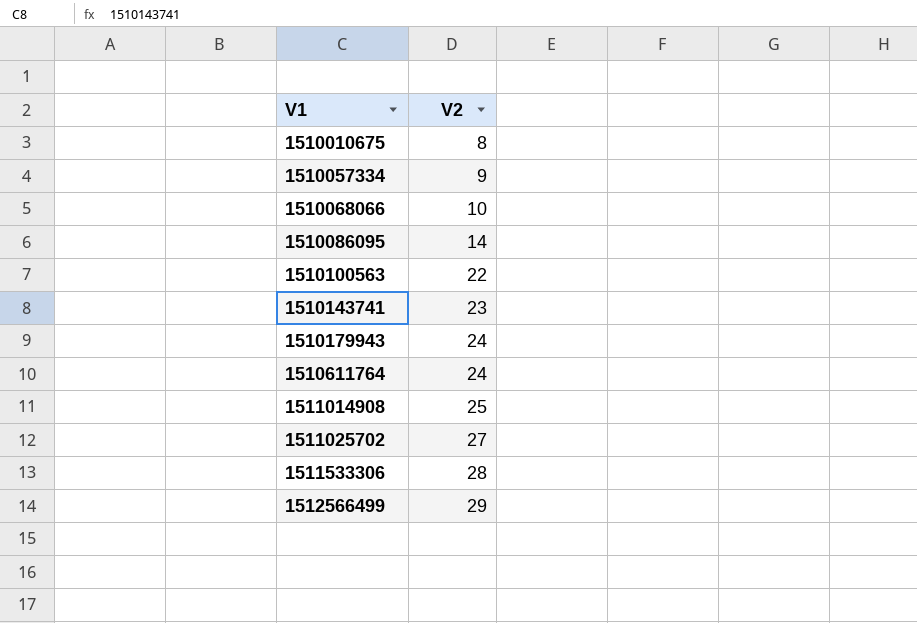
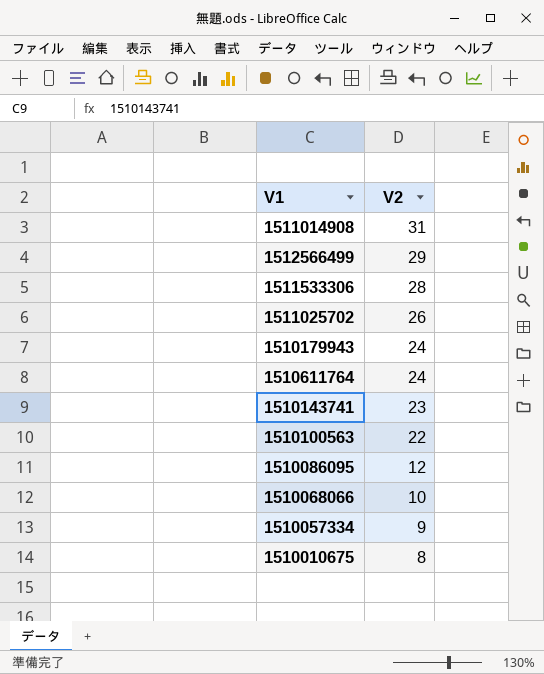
row order: V1 ascending -> V2 descending
1511014908 | V2: 25 -> 31
1511025702 | V2: 27 -> 26
1510086095 | V2: 14 -> 12

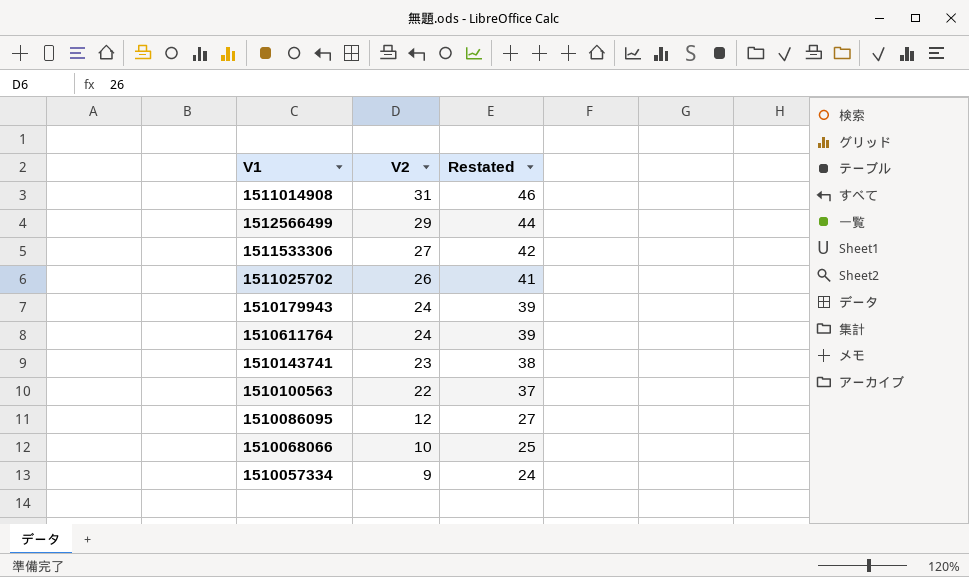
column Restated | formula: none -> [V2] + 15
row 1510010675: 8 -> none
1511533306 | V2: 28 -> 27

